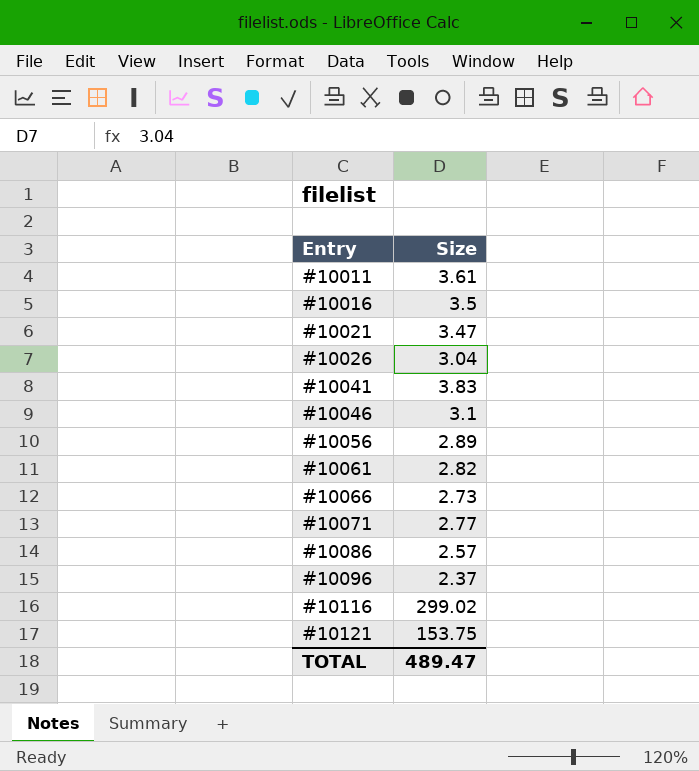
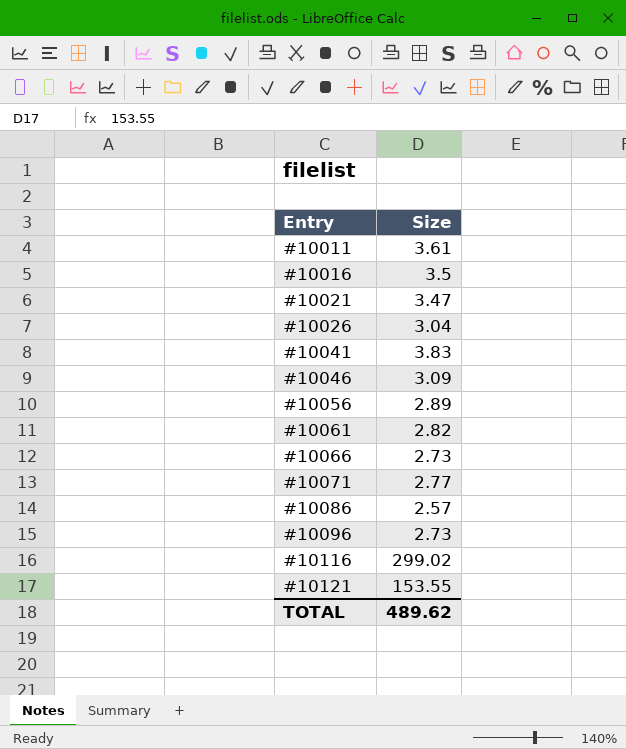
#10046 | Size: 3.1 -> 3.09
#10096 | Size: 2.37 -> 2.73
#10121 | Size: 153.75 -> 153.55
TOTAL | Size: 489.47 -> 489.62

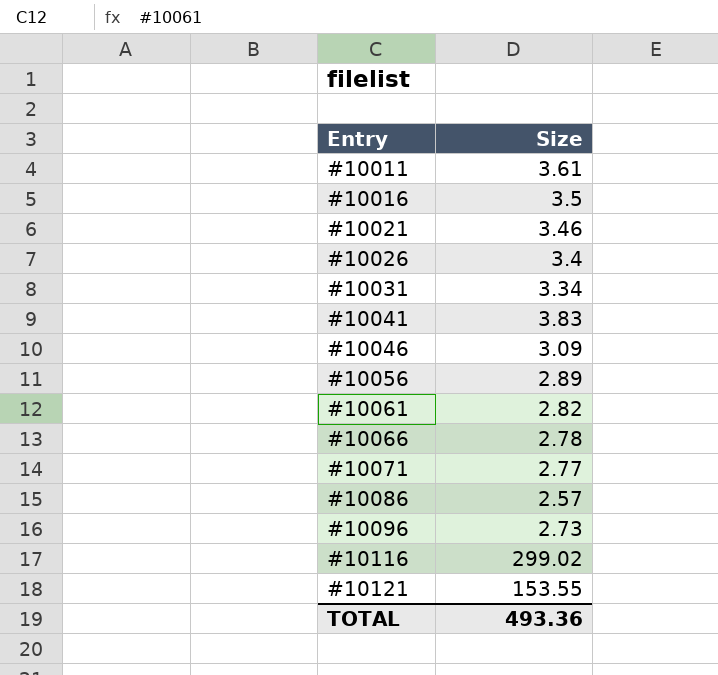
#10021 | Size: 3.47 -> 3.46
#10026 | Size: 3.04 -> 3.4
row #10031: none -> 3.34
#10066 | Size: 2.73 -> 2.78
TOTAL | Size: 489.62 -> 493.36

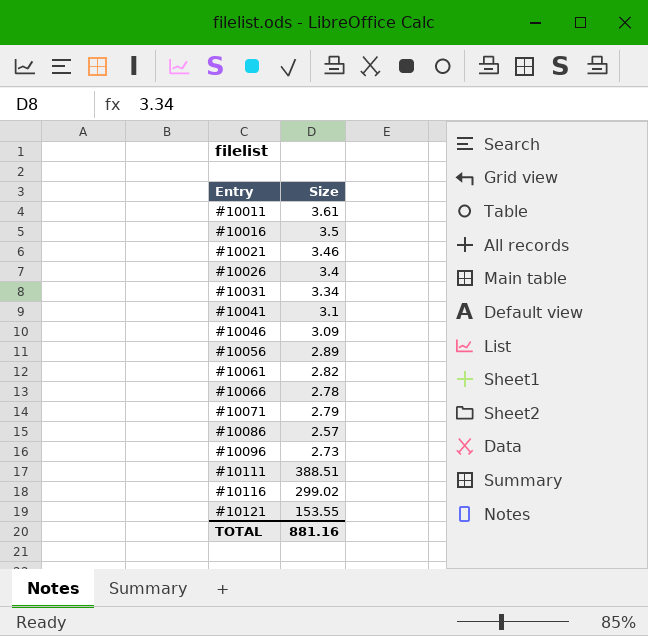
#10041 | Size: 3.83 -> 3.1
#10071 | Size: 2.77 -> 2.79
row #10111: none -> 388.51
TOTAL | Size: 493.36 -> 881.16

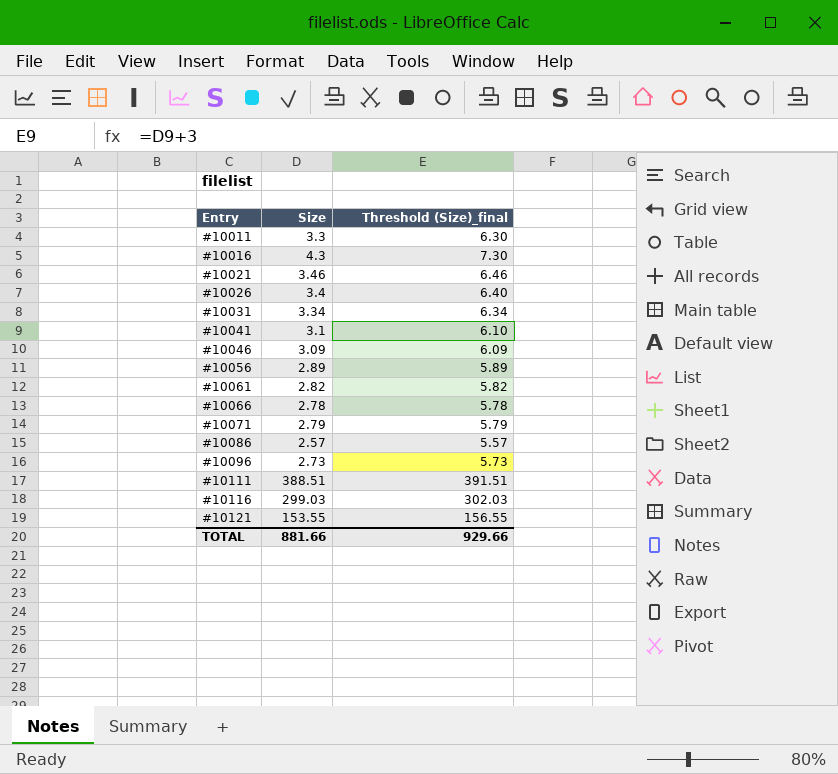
column Threshold (Size)_final | formula: none -> [Size] + 3
#10011 | Size: 3.61 -> 3.3
#10016 | Size: 3.5 -> 4.3
#10116 | Size: 299.02 -> 299.03
TOTAL | Size: 881.16 -> 881.66

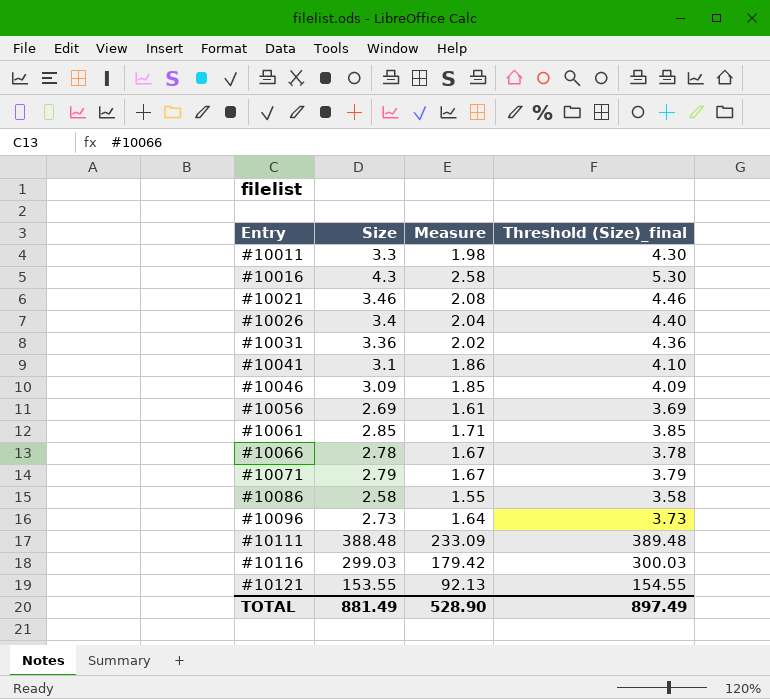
column Measure | formula: none -> [Size] * 0.6
column Threshold (Size)_final | formula: [Size] + 3 -> [Size] + 1
#10031 | Size: 3.34 -> 3.36
#10056 | Size: 2.89 -> 2.69
#10061 | Size: 2.82 -> 2.85
#10086 | Size: 2.57 -> 2.58
#10111 | Size: 388.51 -> 388.48
TOTAL | Size: 881.66 -> 881.49
TOTAL | Threshold (Size)_final: 929.66 -> 897.49

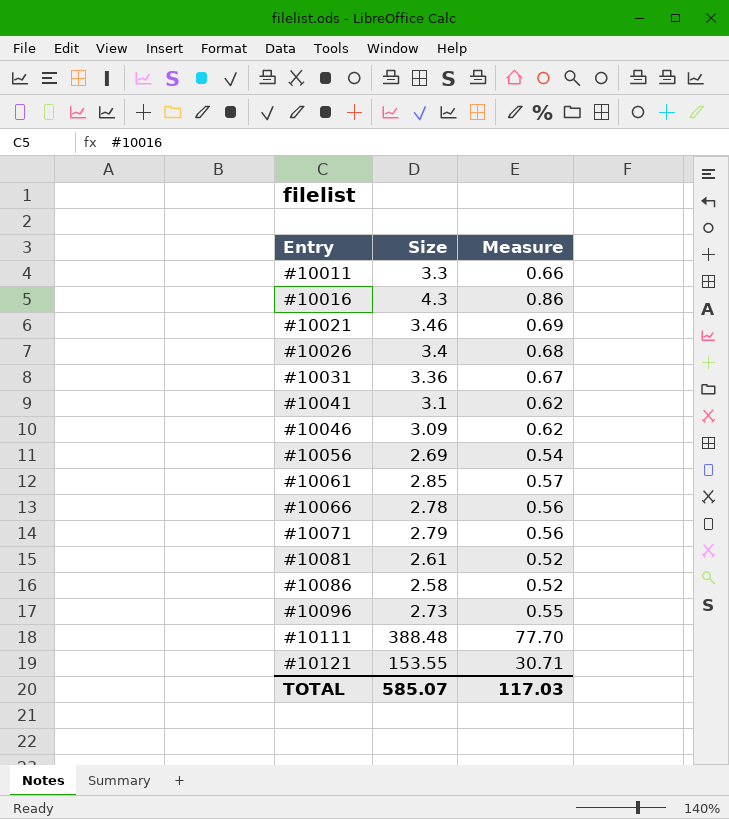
column Threshold (Size)_final | formula: [Size] + 1 -> none
column Measure | formula: [Size] * 0.6 -> [Size] * 0.2
row #10116: 299.03 | 179.42 | 300.03 -> none
row #10081: none -> 2.61 | 0.52
TOTAL | Size: 881.49 -> 585.07
TOTAL | Measure: 528.90 -> 117.03

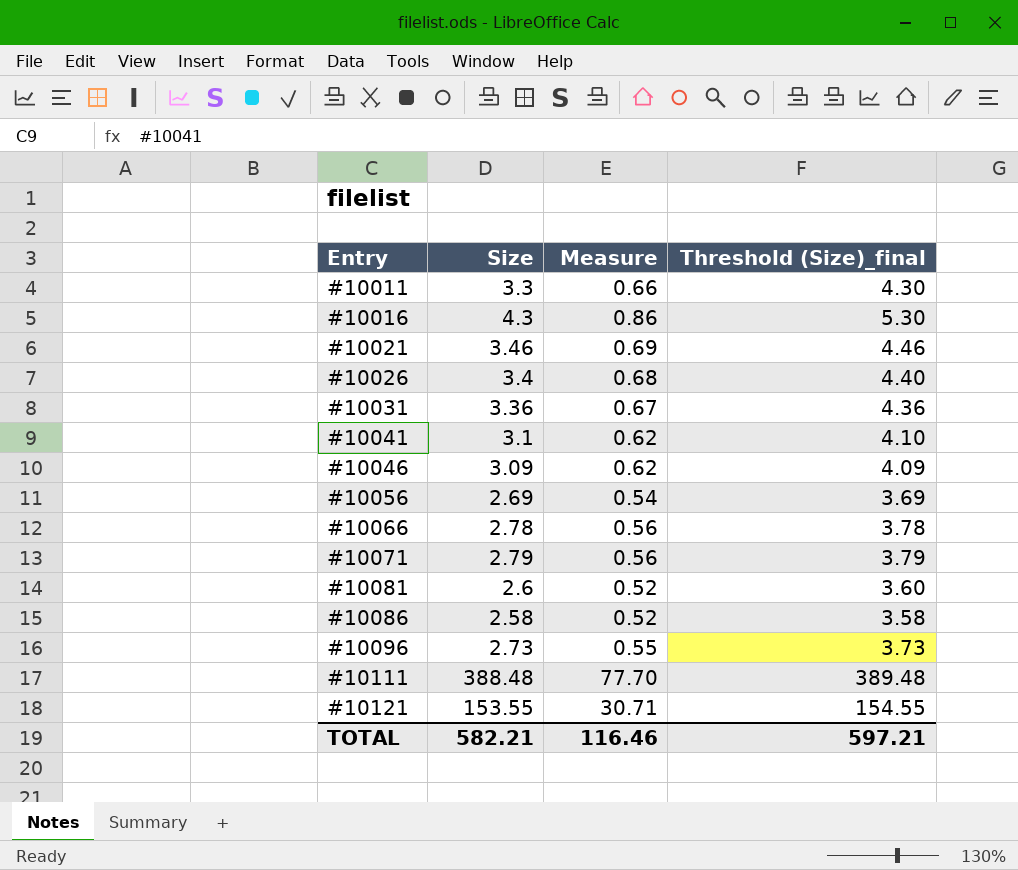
column Threshold (Size)_final | formula: none -> [Size] + 1
row #10061: 2.85 | 0.57 -> none
#10081 | Size: 2.61 -> 2.6
TOTAL | Size: 585.07 -> 582.21
TOTAL | Measure: 117.03 -> 116.46

